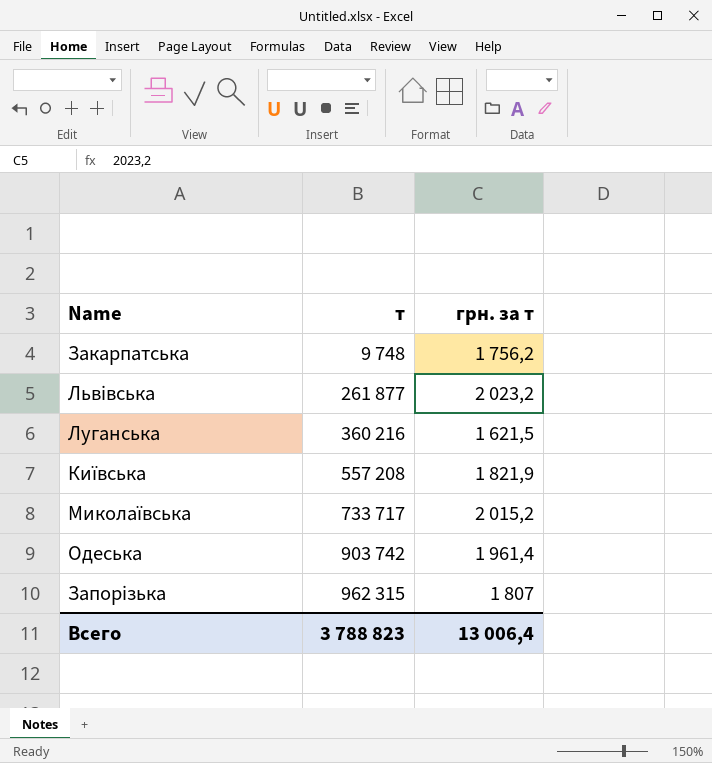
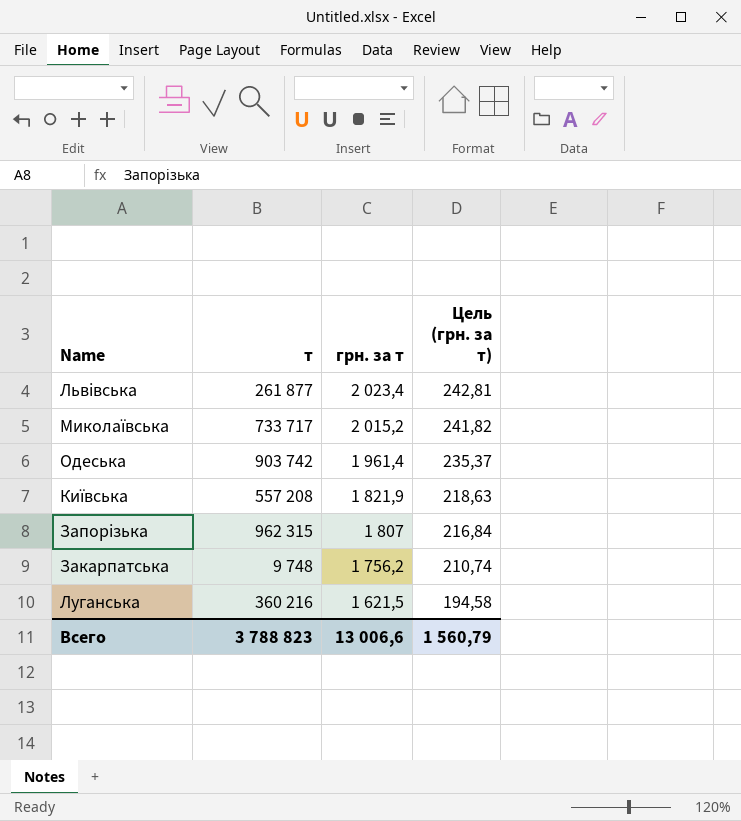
row order: т ascending -> грн. за т descending
column Цель (грн. за т) | formula: none -> [грн. за т] * 0,12
Львівська | грн. за т: 2 023,2 -> 2 023,4
Всего | грн. за т: 13 006,4 -> 13 006,6

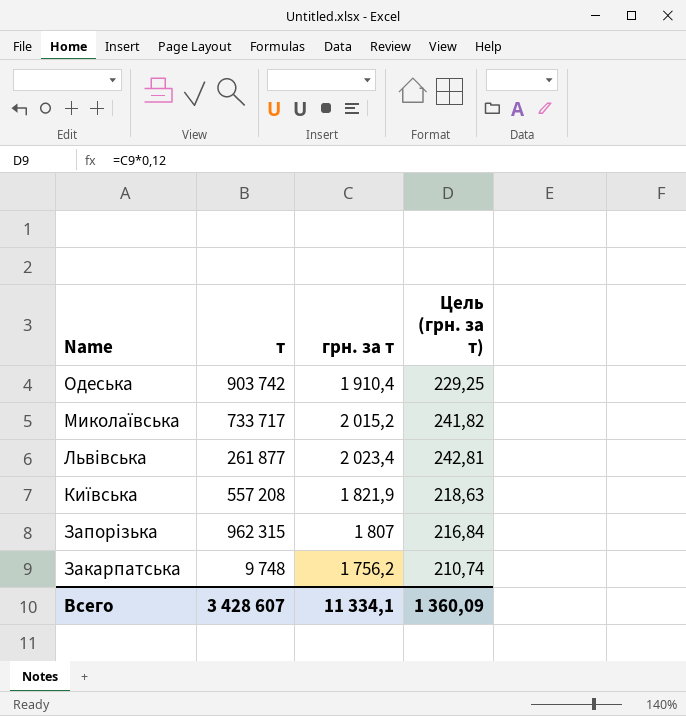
row order: грн. за т descending -> Name descending
row Луганська: 360 216 | 1 621,5 | 194,58 -> none
Одеська | грн. за т: 1 961,4 -> 1 910,4
Одеська | Цель (грн. за т): 235,37 -> 229,25
Всего | т: 3 788 823 -> 3 428 607
Всего | грн. за т: 13 006,6 -> 11 334,1
Всего | Цель (грн. за т): 1 560,79 -> 1 360,09

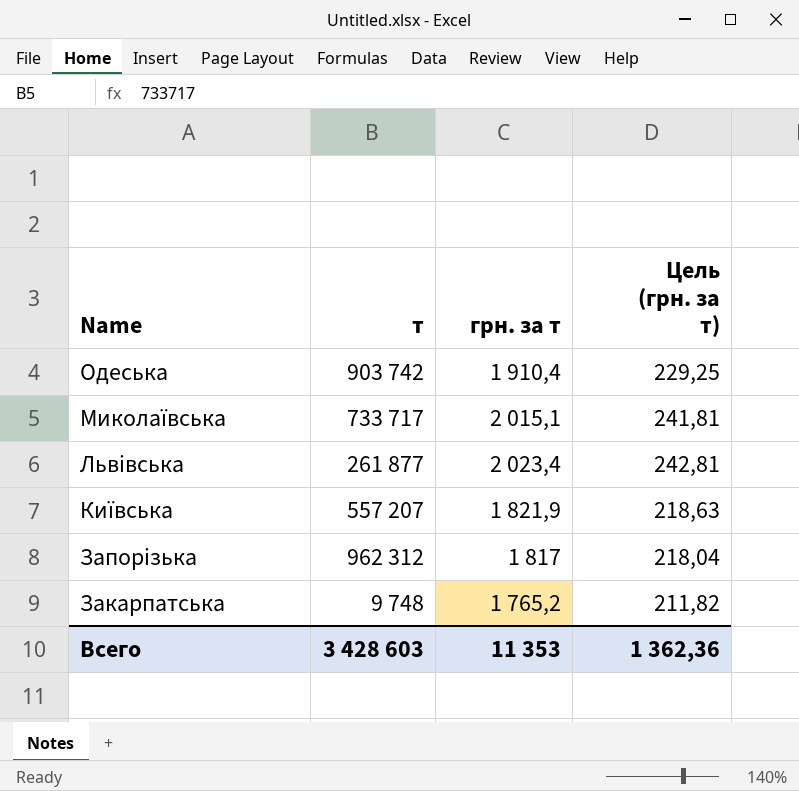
Миколаївська | грн. за т: 2 015,2 -> 2 015,1
Миколаївська | Цель (грн. за т): 241,82 -> 241,81
Київська | т: 557 208 -> 557 207
Запорізька | т: 962 315 -> 962 312
Запорізька | грн. за т: 1 807 -> 1 817
Запорізька | Цель (грн. за т): 216,84 -> 218,04
Закарпатська | грн. за т: 1 756,2 -> 1 765,2
Закарпатська | Цель (грн. за т): 210,74 -> 211,82
Всего | т: 3 428 607 -> 3 428 603
Всего | грн. за т: 11 334,1 -> 11 353
Всего | Цель (грн. за т): 1 360,09 -> 1 362,36

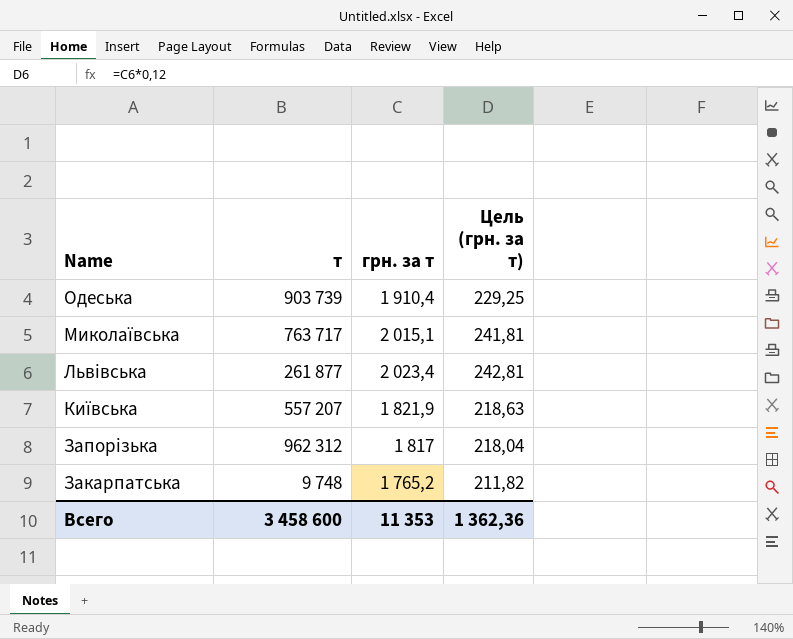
Одеська | т: 903 742 -> 903 739
Миколаївська | т: 733 717 -> 763 717
Всего | т: 3 428 603 -> 3 458 600

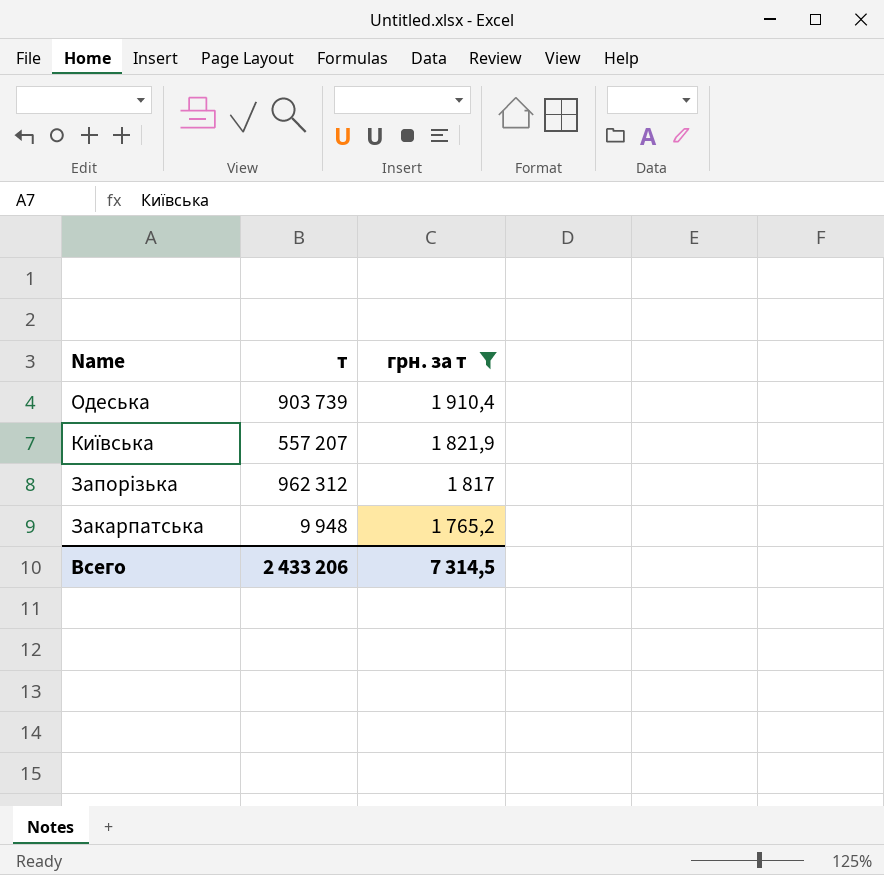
filter: none -> грн. за т <= 1 910,4
column Цель (грн. за т) | formula: [грн. за т] * 0,12 -> none
Закарпатська | т: 9 748 -> 9 948
Всего | т: 3 458 600 -> 2 433 206
Всего | грн. за т: 11 353 -> 7 314,5

